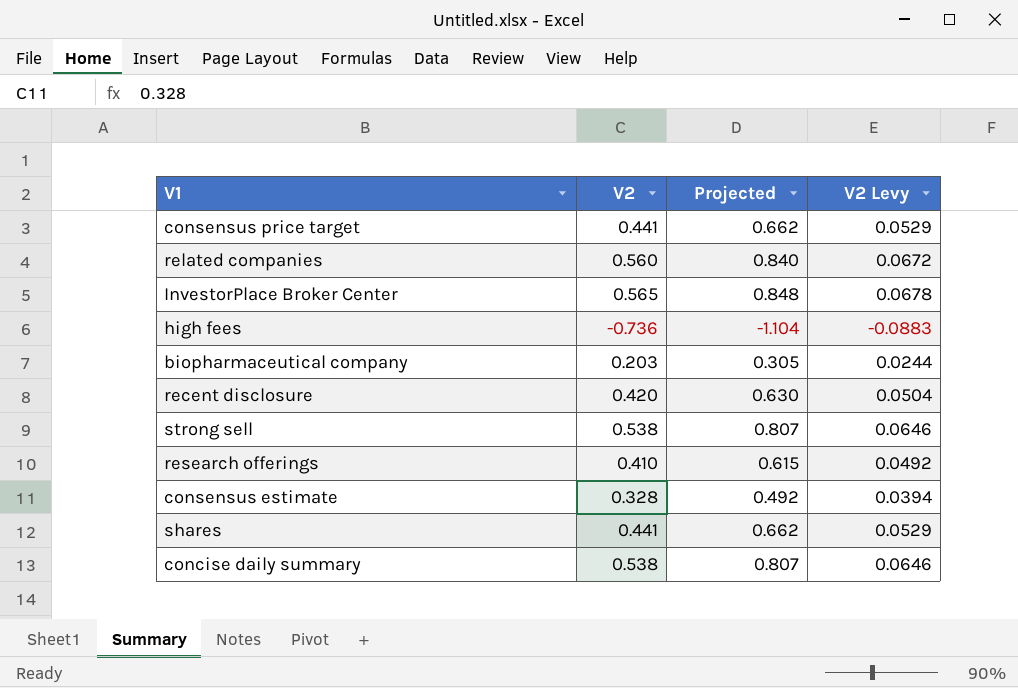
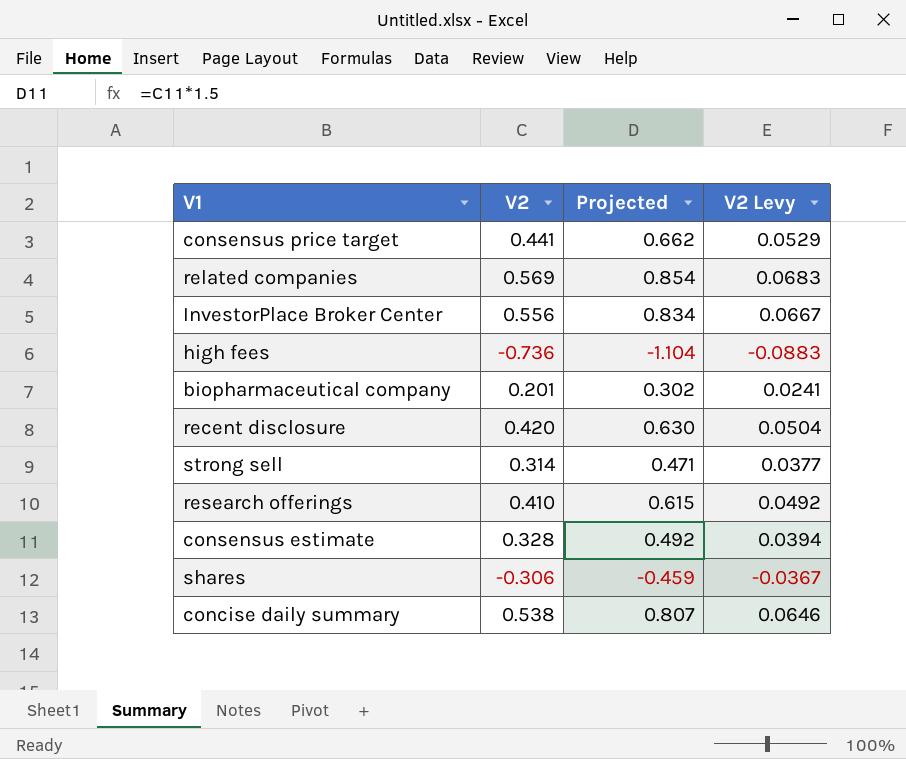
related companies | V2: 0.560 -> 0.569
related companies | Projected: 0.840 -> 0.854
related companies | V2 Levy: 0.0672 -> 0.0683
InvestorPlace Broker Center | V2: 0.565 -> 0.556
InvestorPlace Broker Center | Projected: 0.848 -> 0.834
InvestorPlace Broker Center | V2 Levy: 0.0678 -> 0.0667
biopharmaceutical company | V2: 0.203 -> 0.201
biopharmaceutical company | Projected: 0.305 -> 0.302
biopharmaceutical company | V2 Levy: 0.0244 -> 0.0241
strong sell | V2: 0.538 -> 0.314
strong sell | Projected: 0.807 -> 0.471
strong sell | V2 Levy: 0.0646 -> 0.0377
shares | V2: 0.441 -> -0.306
shares | Projected: 0.662 -> -0.459
shares | V2 Levy: 0.0529 -> -0.0367

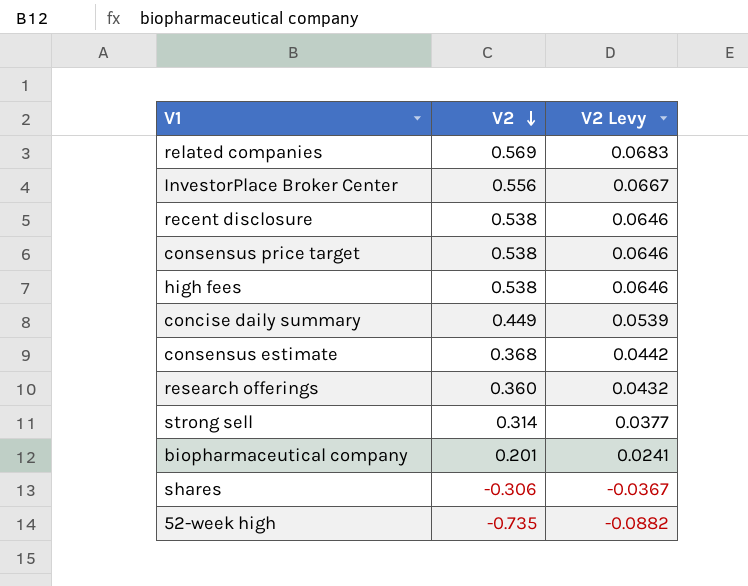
row order: none -> V2 descending
column Projected | formula: [V2] * 1.5 -> none
recent disclosure | V2: 0.420 -> 0.538
recent disclosure | V2 Levy: 0.0504 -> 0.0646
consensus price target | V2: 0.441 -> 0.538
consensus price target | V2 Levy: 0.0529 -> 0.0646
high fees | V2: -0.736 -> 0.538
high fees | V2 Levy: -0.0883 -> 0.0646
concise daily summary | V2: 0.538 -> 0.449
concise daily summary | V2 Levy: 0.0646 -> 0.0539
consensus estimate | V2: 0.328 -> 0.368
consensus estimate | V2 Levy: 0.0394 -> 0.0442
research offerings | V2: 0.410 -> 0.360
research offerings | V2 Levy: 0.0492 -> 0.0432
row 52-week high: none -> -0.735 | -0.0882

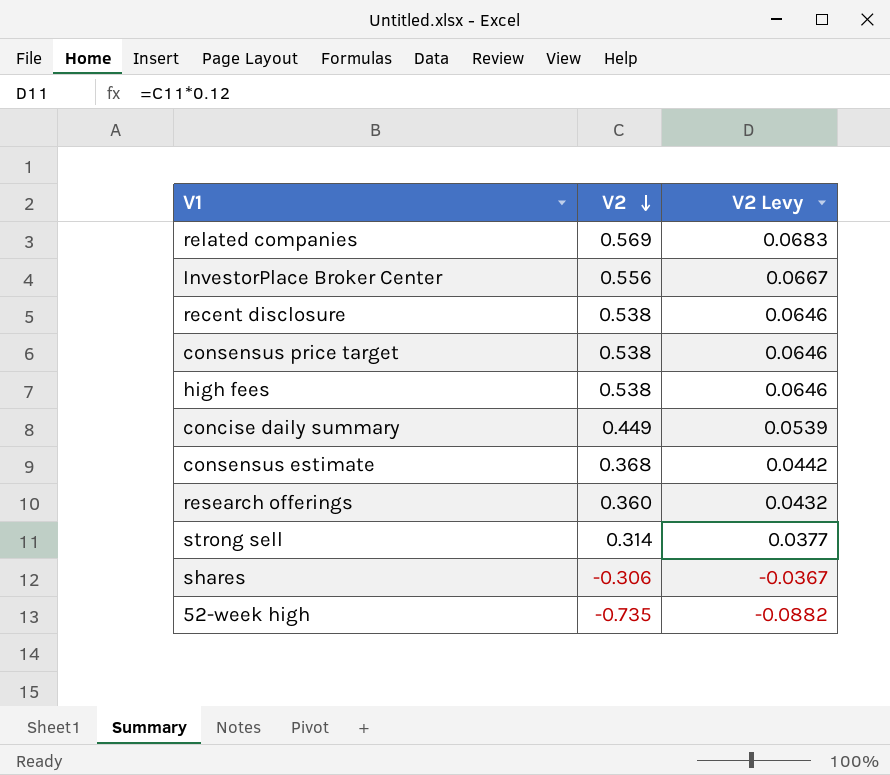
row biopharmaceutical company: 0.201 | 0.0241 -> none

